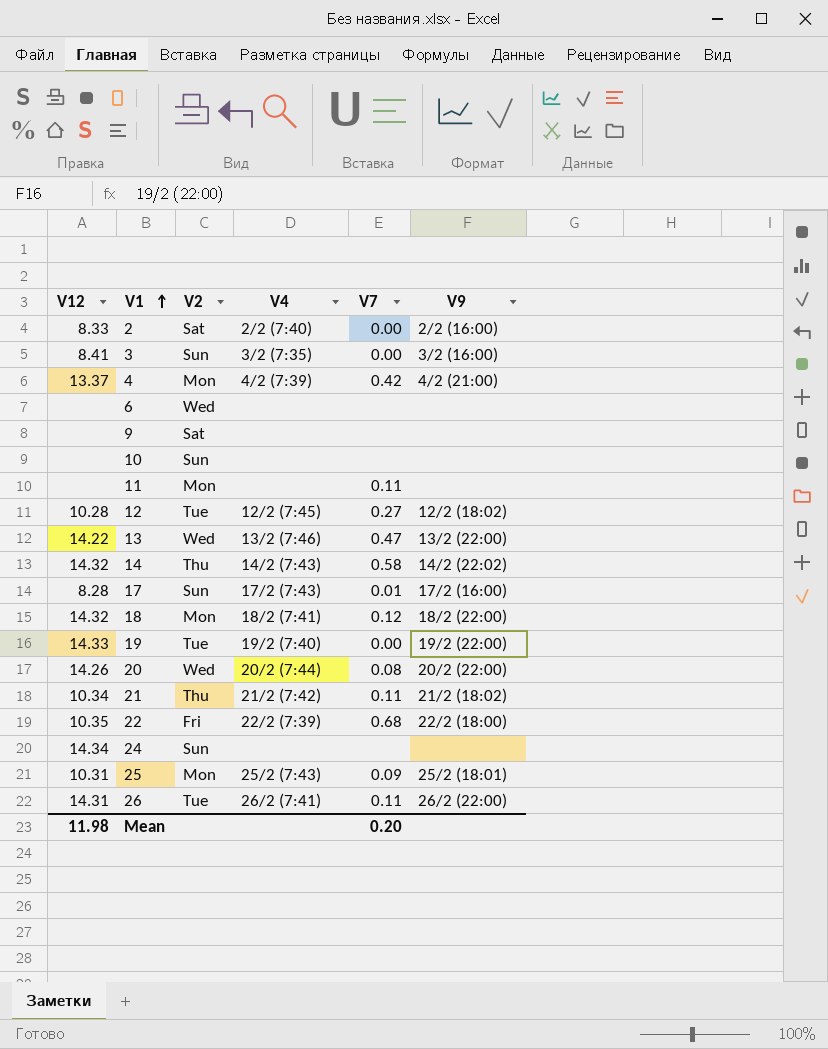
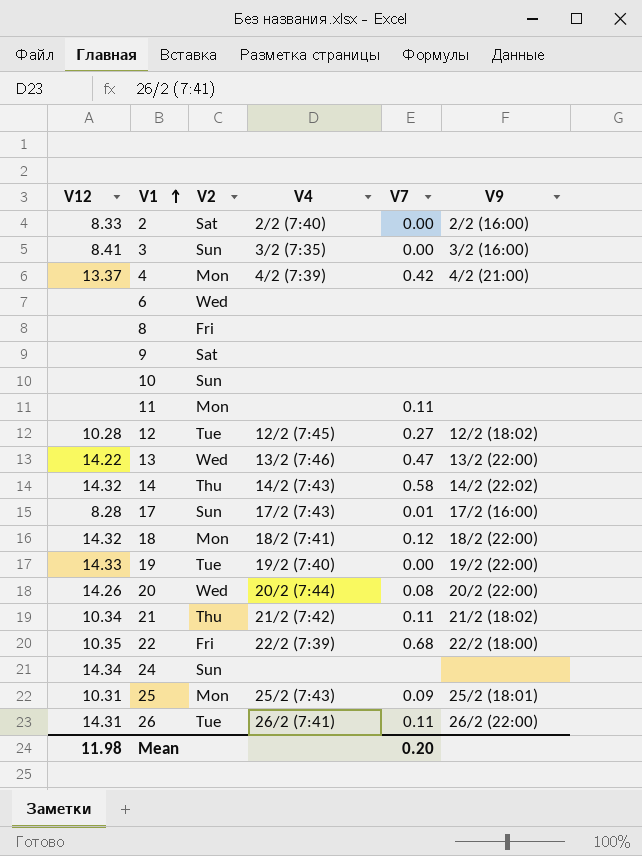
row 8: none -> none | Fri | none | none | none

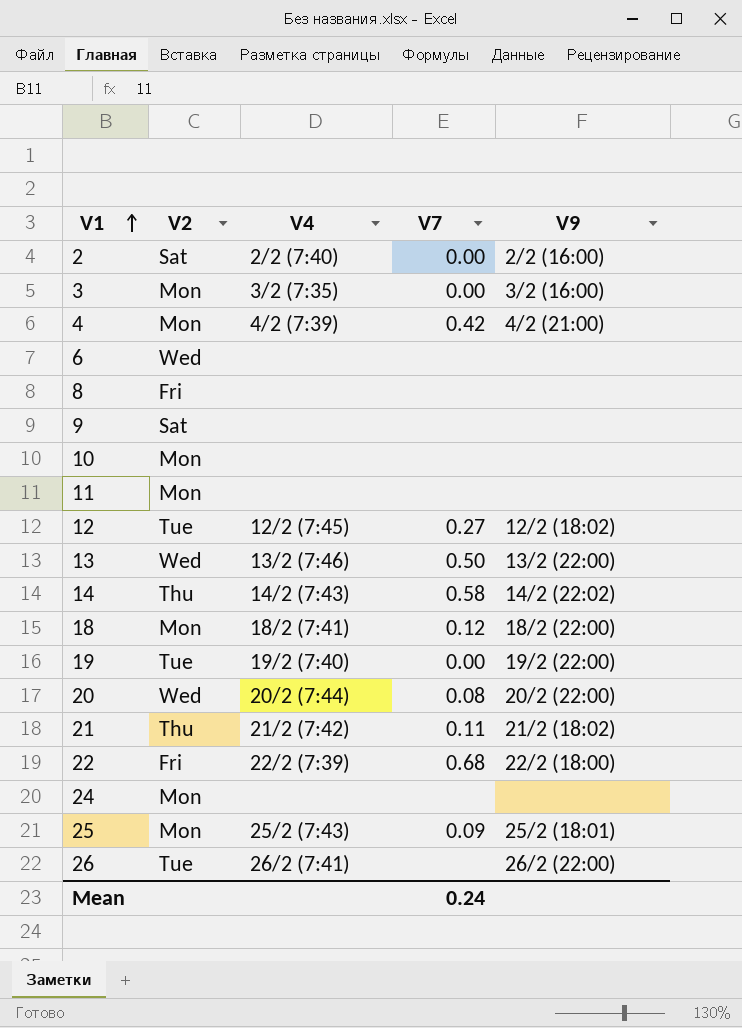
column V12 | position: 1 -> none
row 17: 8.28 | Sun | 17/2 (7:43) | 0.01 | 17/2 (16:00) -> none
3 | V2: Sun -> Mon
10 | V2: Sun -> Mon
11 | V7: 0.11 -> none
13 | V7: 0.47 -> 0.50
24 | V2: Sun -> Mon
26 | V7: 0.11 -> none
Mean | V7: 0.20 -> 0.24

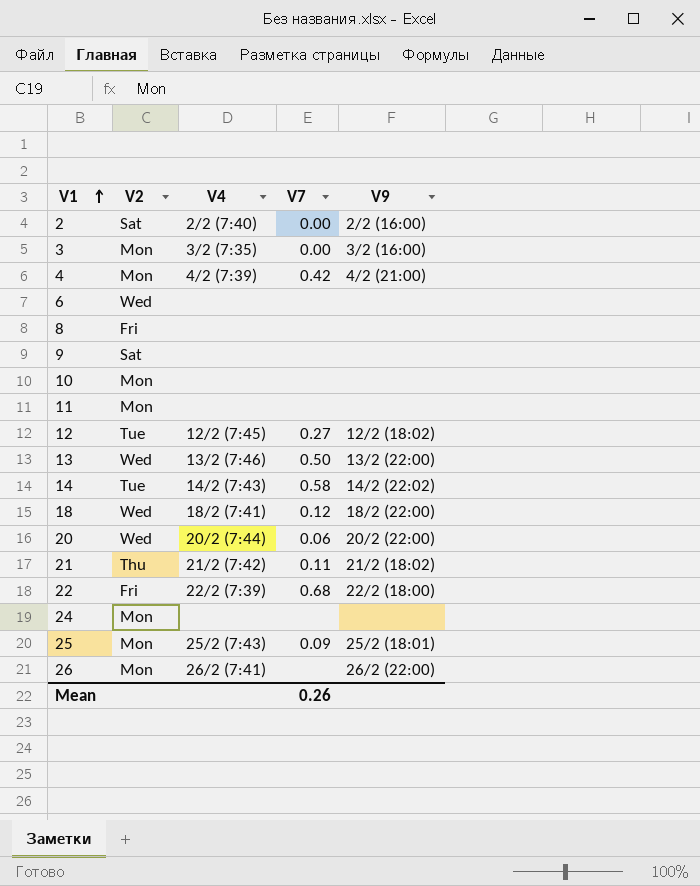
row 19: Tue | 19/2 (7:40) | 0.00 | 19/2 (22:00) -> none
14 | V2: Thu -> Tue
18 | V2: Mon -> Wed
20 | V7: 0.08 -> 0.06
26 | V2: Tue -> Mon
Mean | V7: 0.24 -> 0.26

